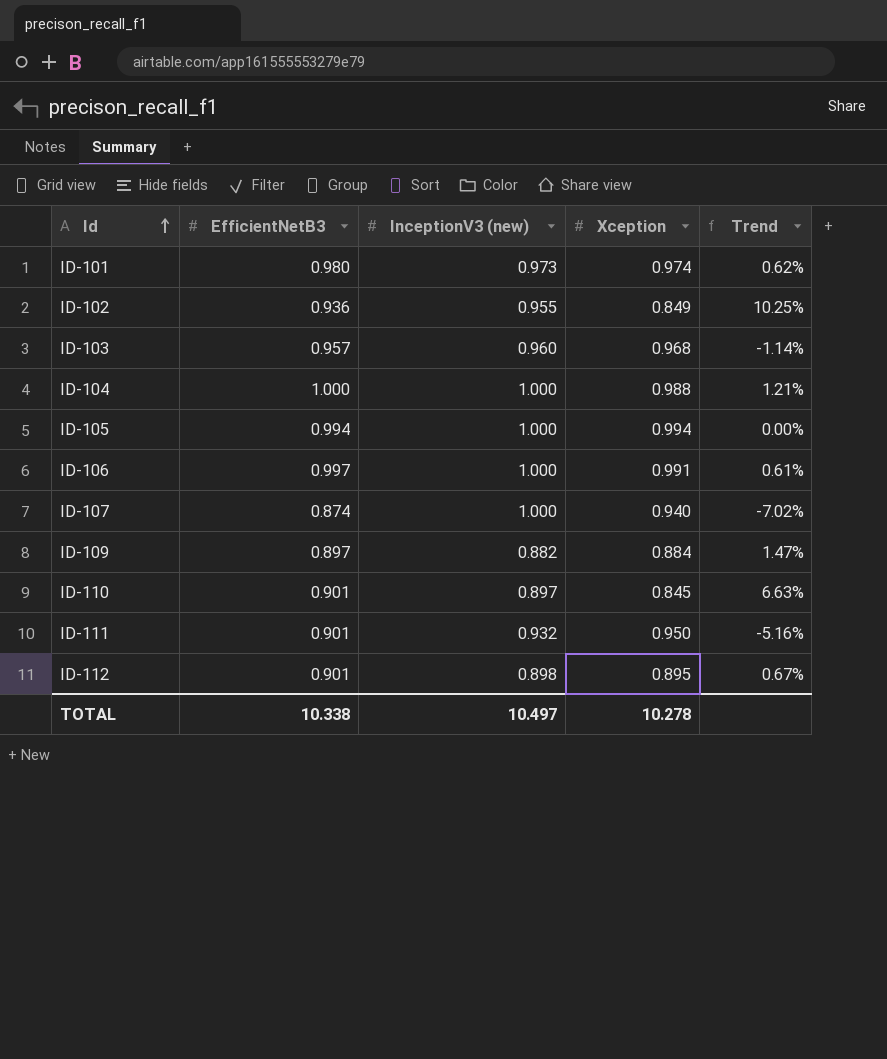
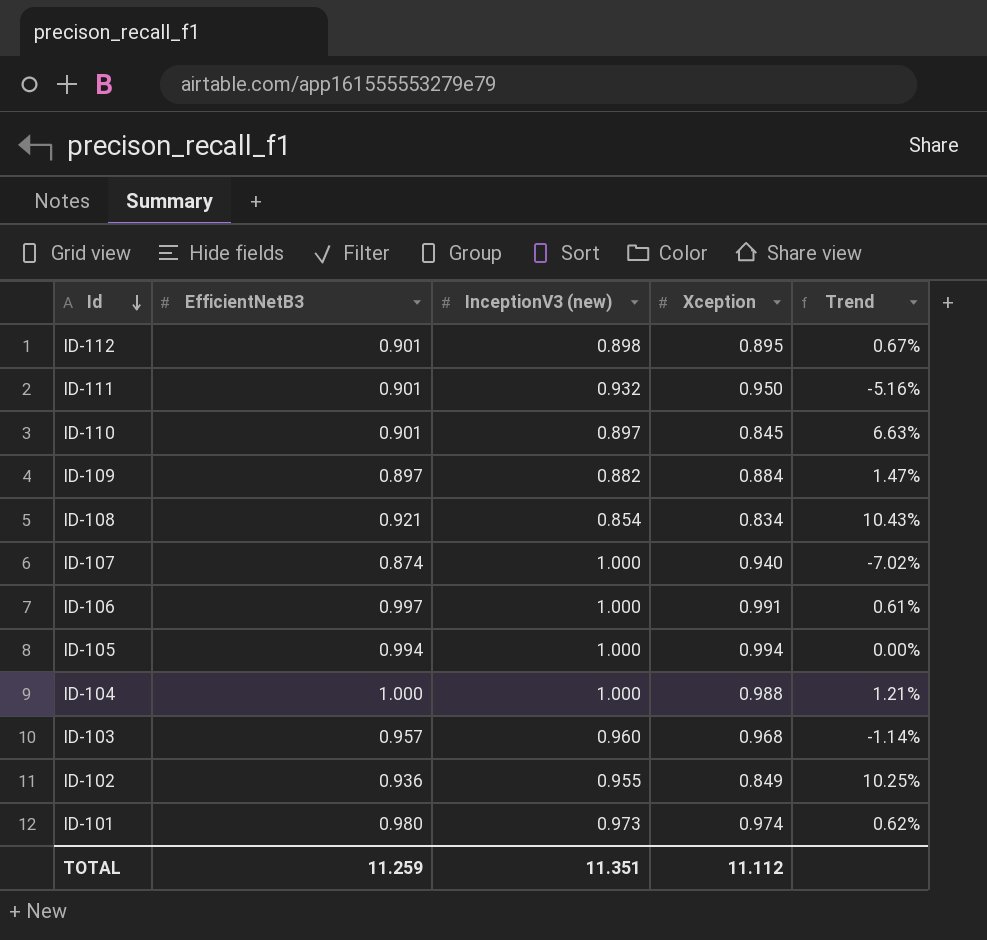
row order: Id ascending -> Id descending
row ID-108: none -> 0.921 | 0.854 | 0.834 | 10.43%
TOTAL | EfficientNetB3: 10.338 -> 11.259
TOTAL | InceptionV3 (new): 10.497 -> 11.351
TOTAL | Xception: 10.278 -> 11.112

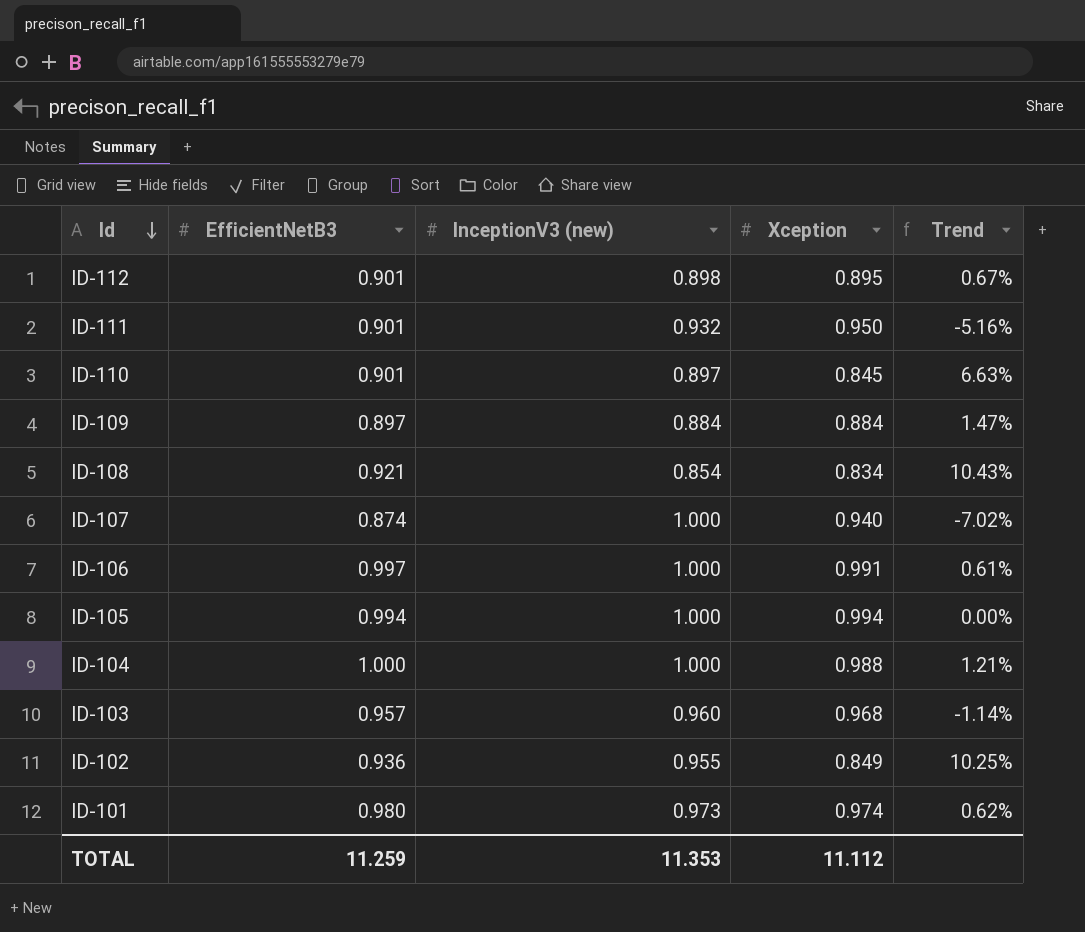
ID-109 | InceptionV3 (new): 0.882 -> 0.884
TOTAL | InceptionV3 (new): 11.351 -> 11.353

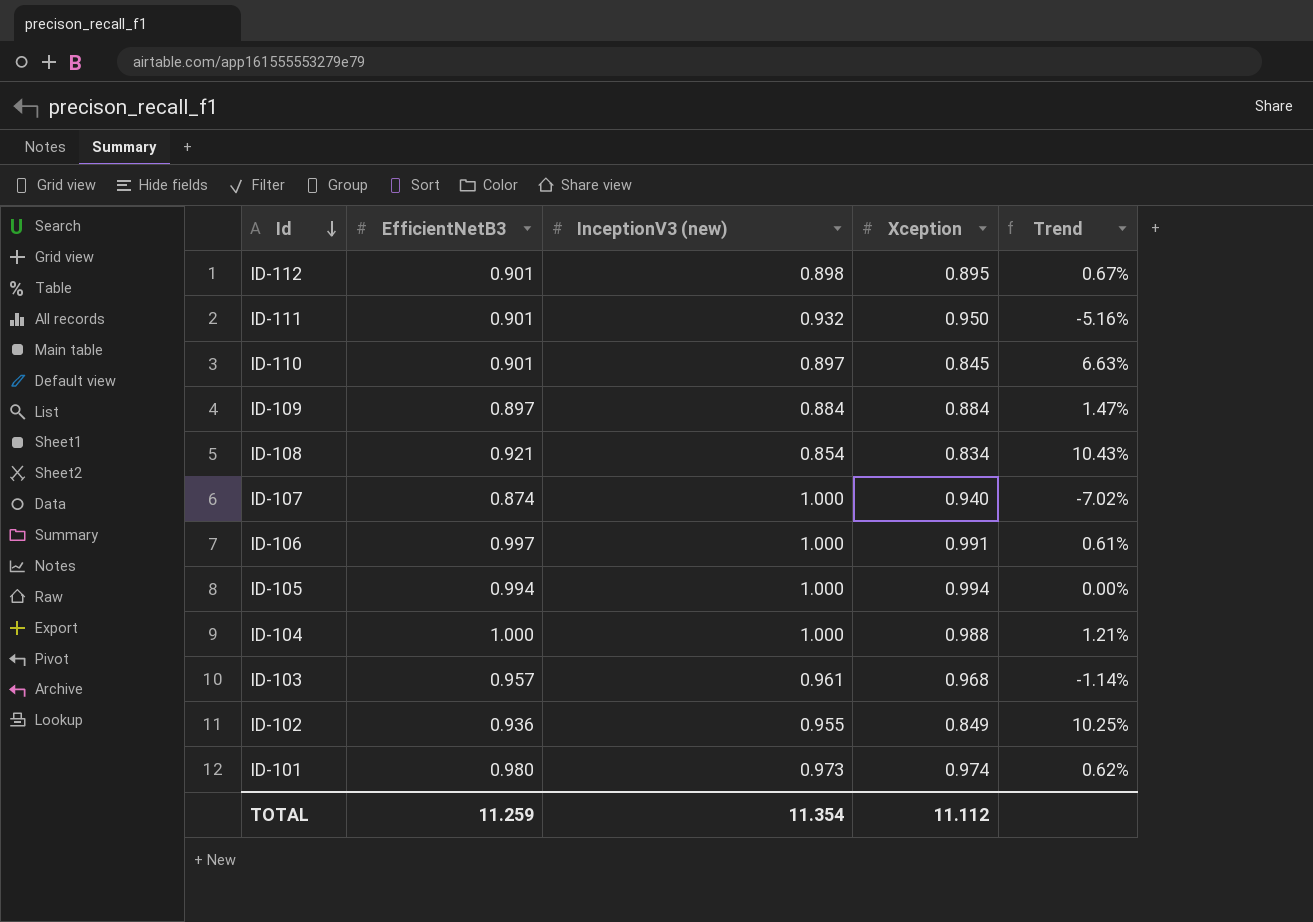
ID-103 | InceptionV3 (new): 0.960 -> 0.961
TOTAL | InceptionV3 (new): 11.353 -> 11.354

